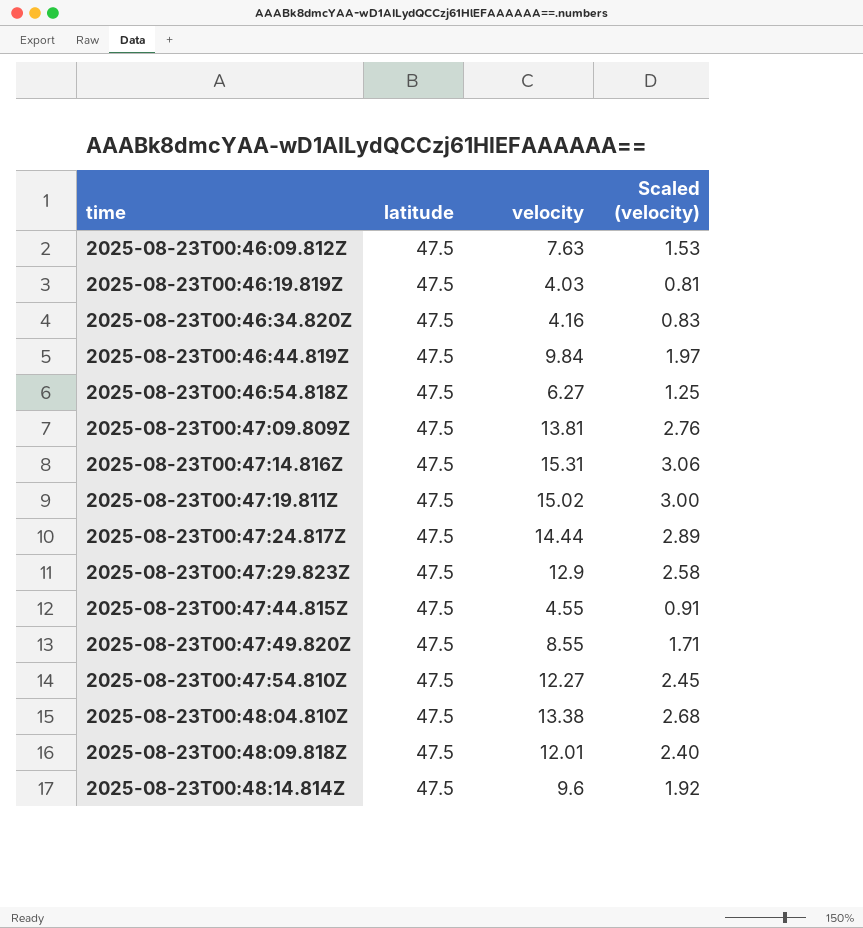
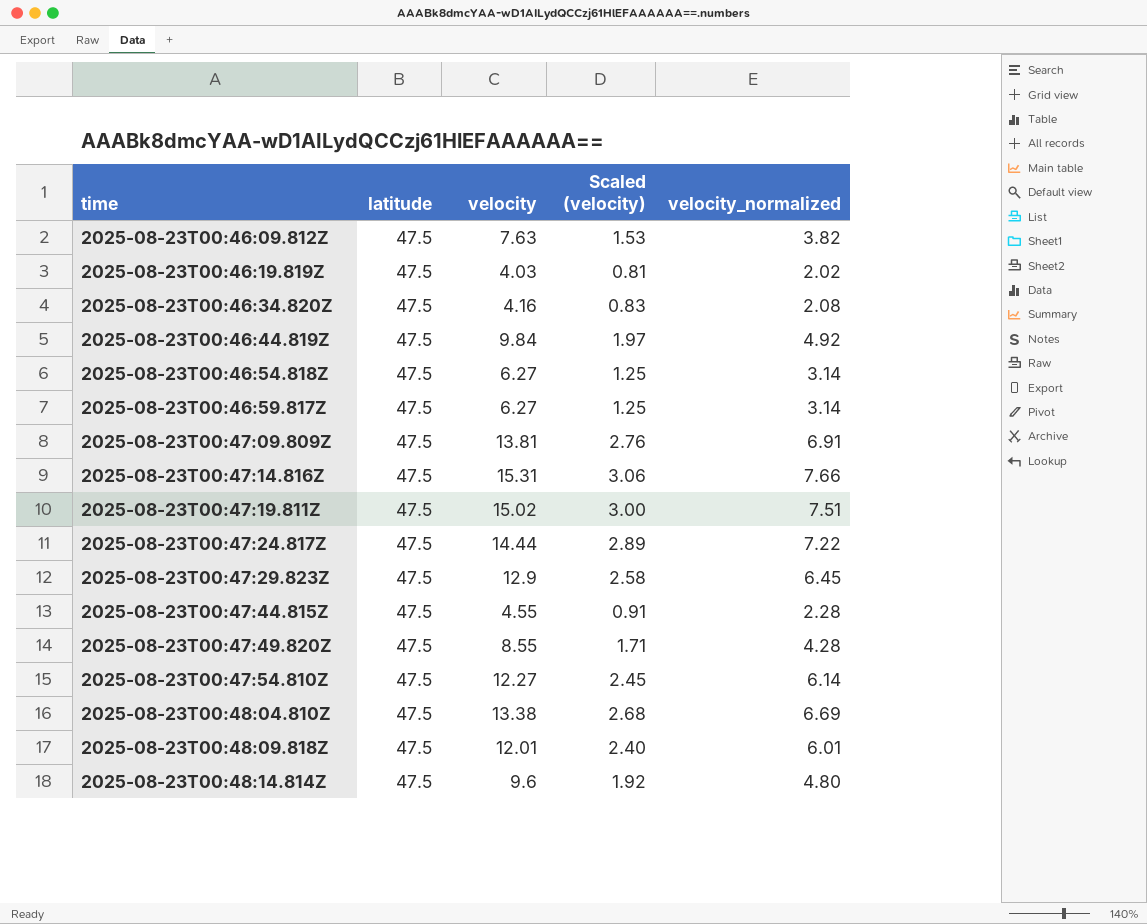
column velocity_normalized | formula: none -> [velocity] * 0.5
row 2025-08-23T00:46:59.817Z: none -> 47.5 | 6.27 | 1.25 | 3.14

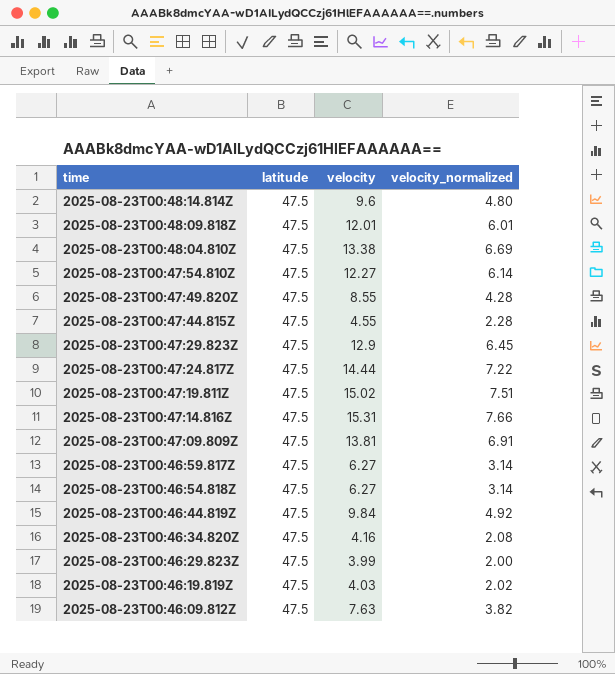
row order: time ascending -> time descending
column Scaled (velocity) | formula: [velocity] * 0.2 -> none
row 2025-08-23T00:46:29.823Z: none -> 47.5 | 3.99 | 2.00

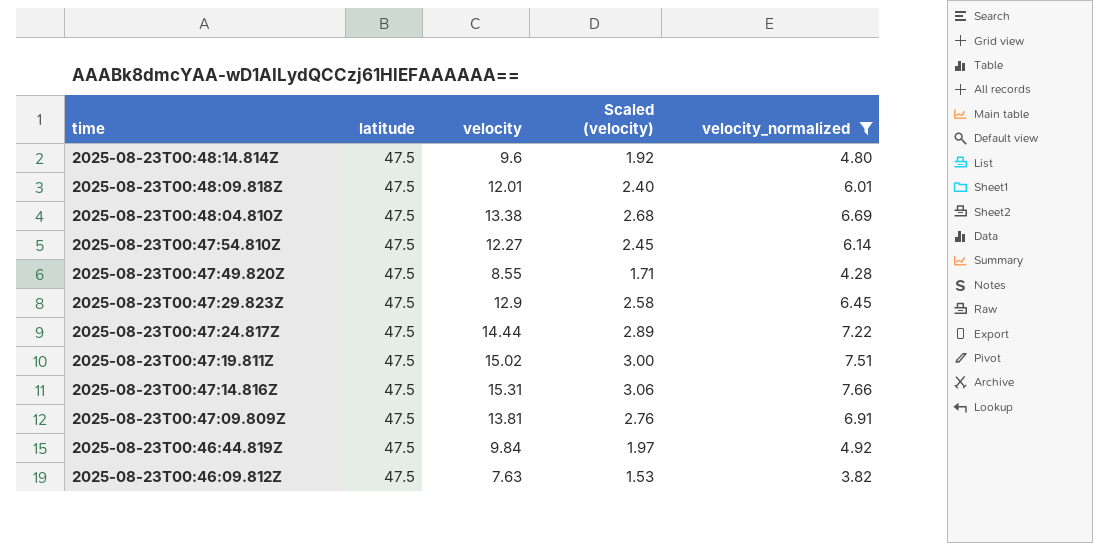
filter: none -> velocity_normalized >= 3.82
column Scaled (velocity) | formula: none -> [velocity] * 0.2

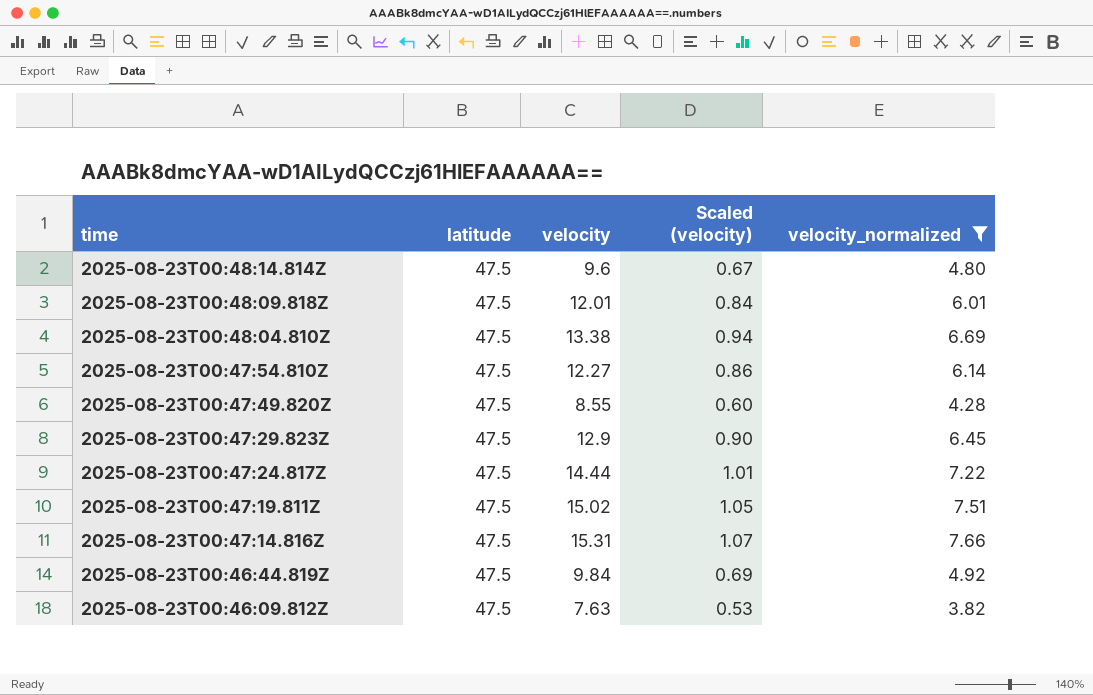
column Scaled (velocity) | formula: [velocity] * 0.2 -> [velocity] * 0.07
row 2025-08-23T00:47:09.809Z: 47.5 | 13.81 | 2.76 | 6.91 -> none

